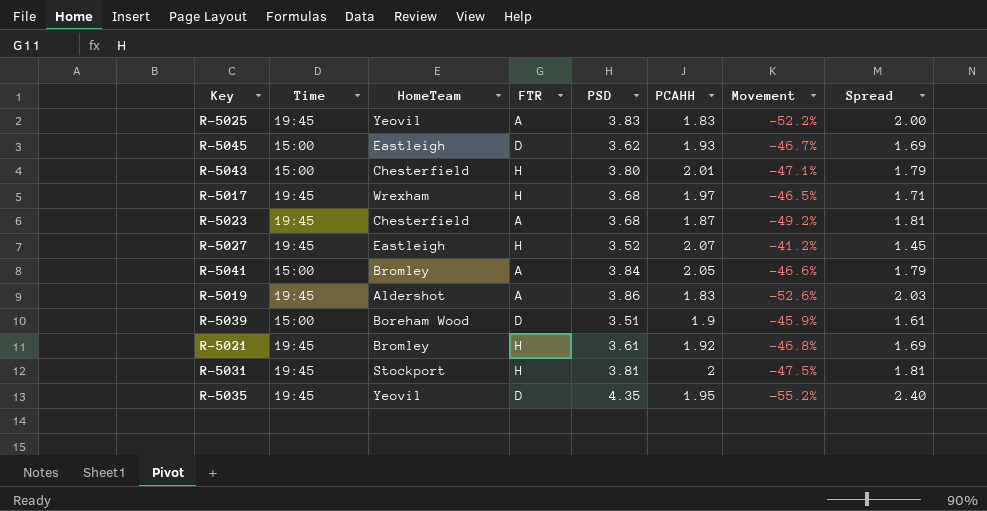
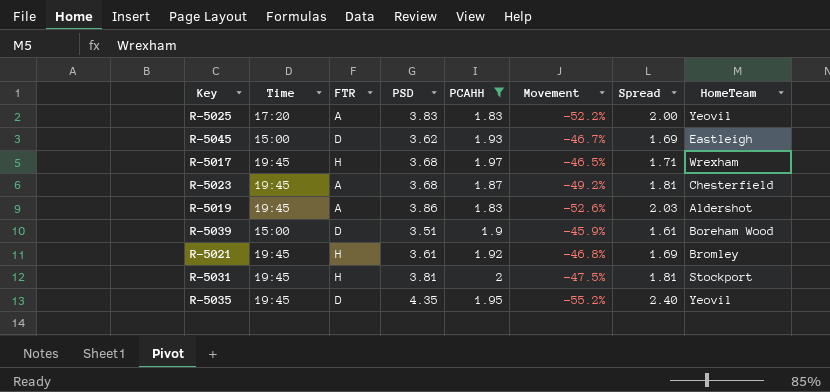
filter: none -> PCAHH <= 2
column HomeTeam | position: 3 -> 8
R-5025 | Time: 19:45 -> 17:20

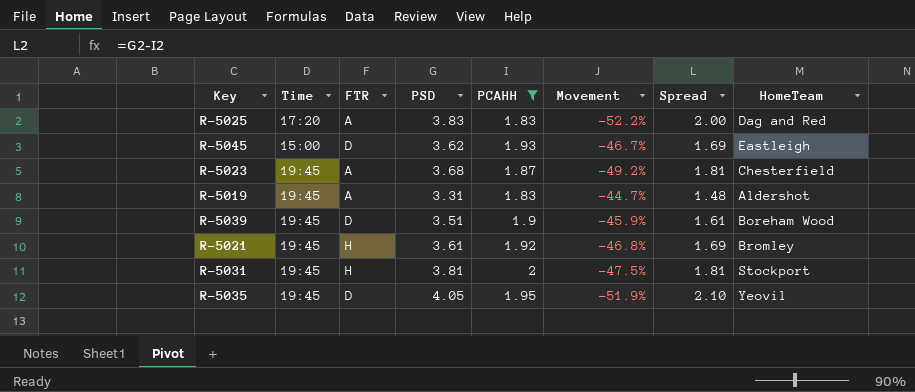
row R-5017: 19:45 | H | 3.68 | 1.97 | -46.5% | 1.71 | Wrexham -> none
R-5025 | HomeTeam: Yeovil -> Dag and Red
R-5019 | PSD: 3.86 -> 3.31
R-5019 | Movement: -52.6% -> -44.7%
R-5019 | Spread: 2.03 -> 1.48
R-5039 | Time: 15:00 -> 19:45
R-5035 | PSD: 4.35 -> 4.05
R-5035 | Movement: -55.2% -> -51.9%
R-5035 | Spread: 2.40 -> 2.10

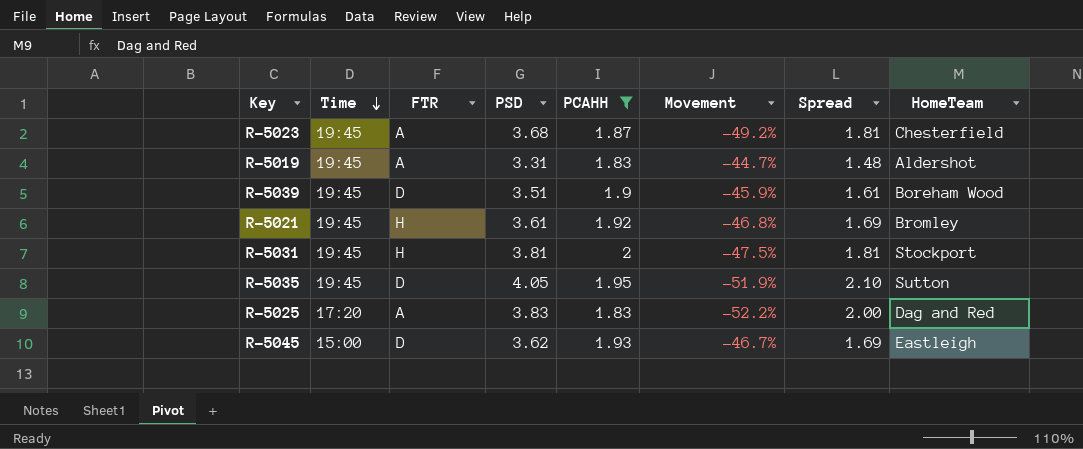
row order: none -> Time descending
R-5035 | HomeTeam: Yeovil -> Sutton

